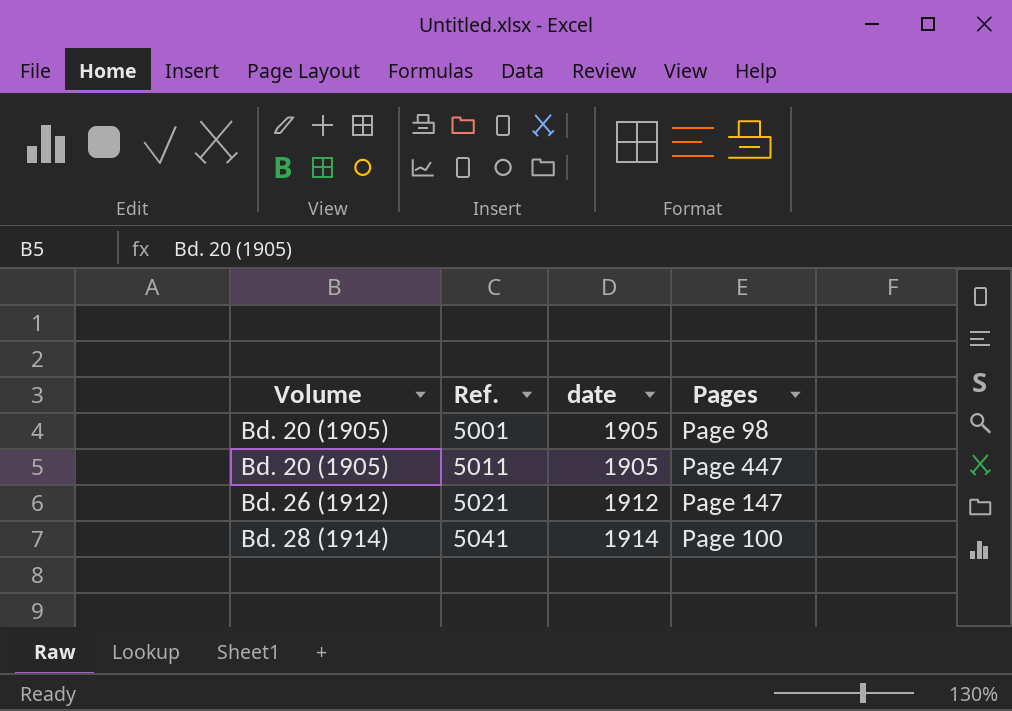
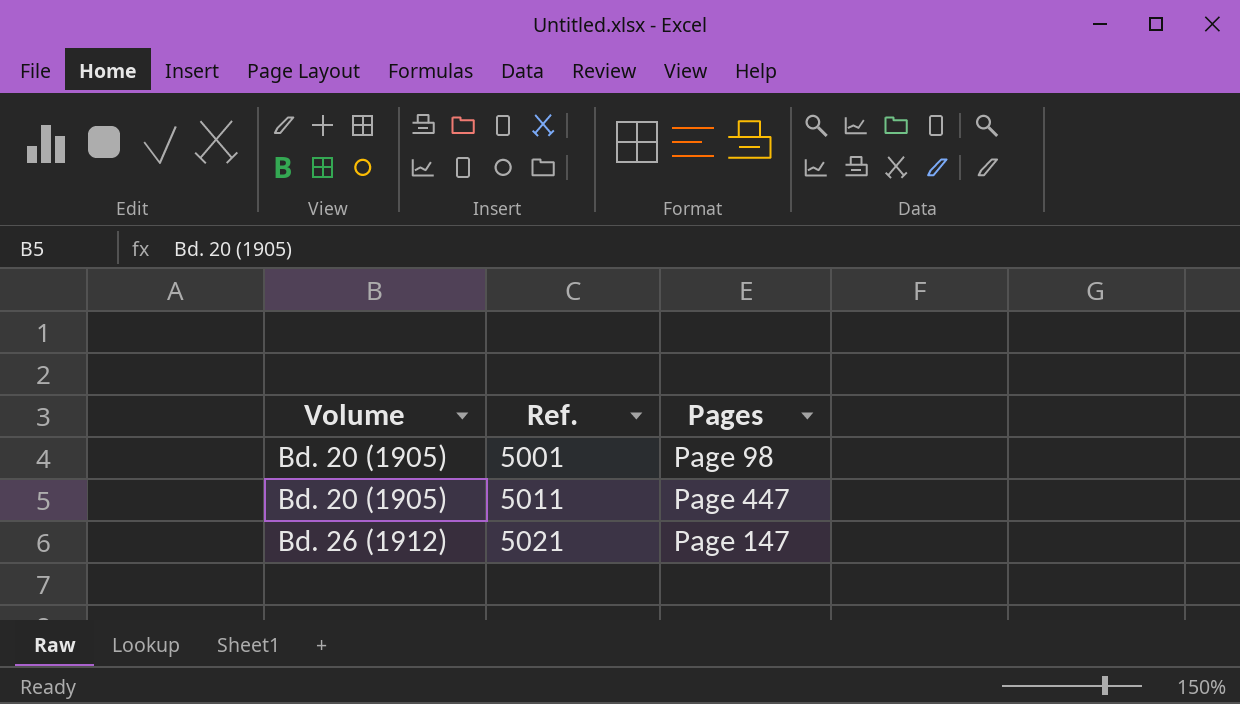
column date | position: 3 -> none
row 5041: Bd. 28 (1914) | 1914 | Page 100 -> none

